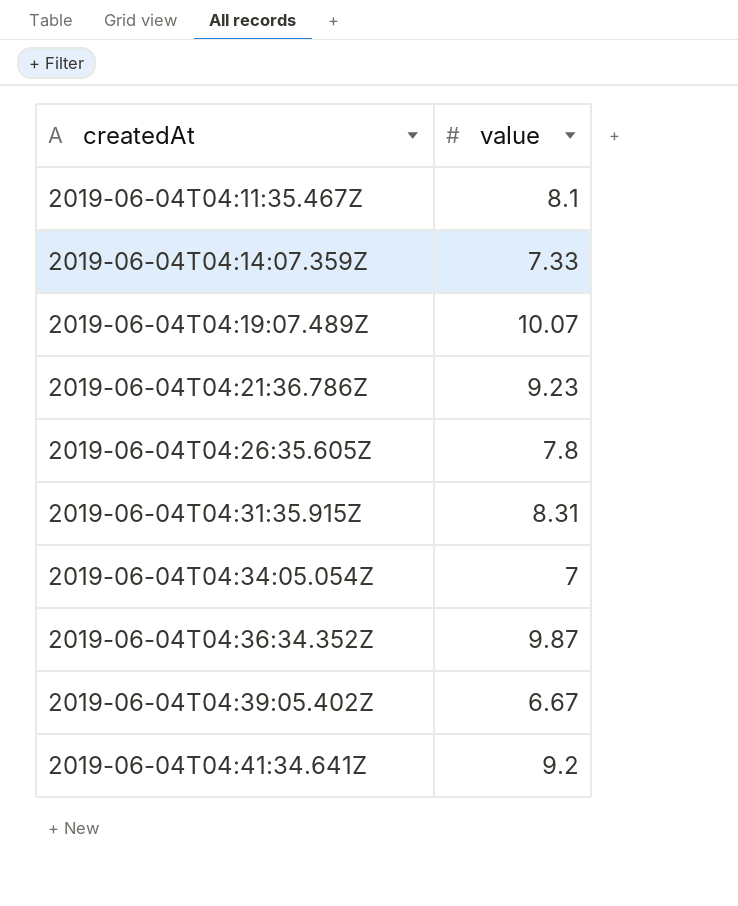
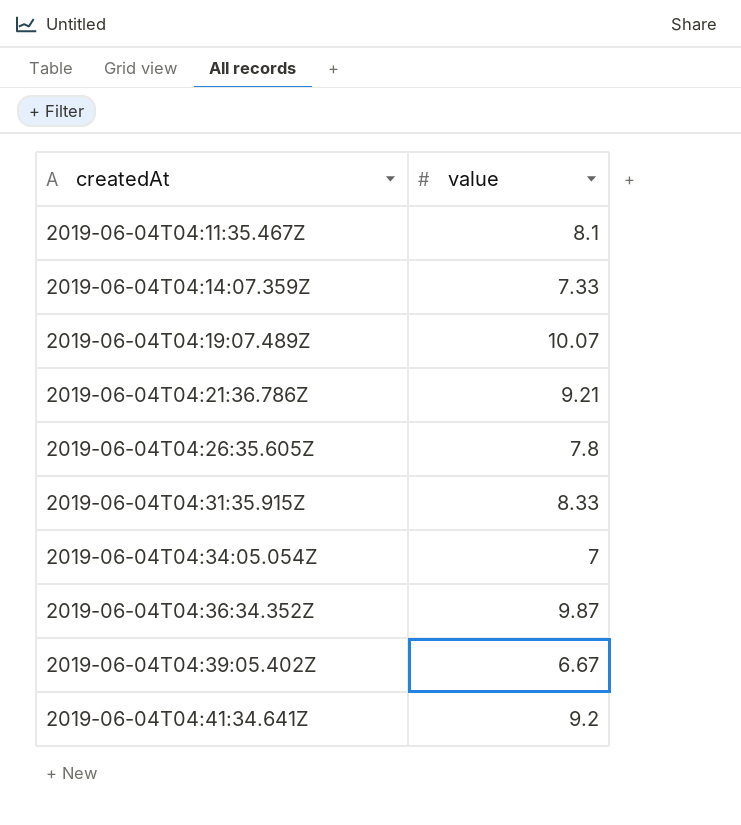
2019-06-04T04:21:36.786Z | value: 9.23 -> 9.21
2019-06-04T04:31:35.915Z | value: 8.31 -> 8.33

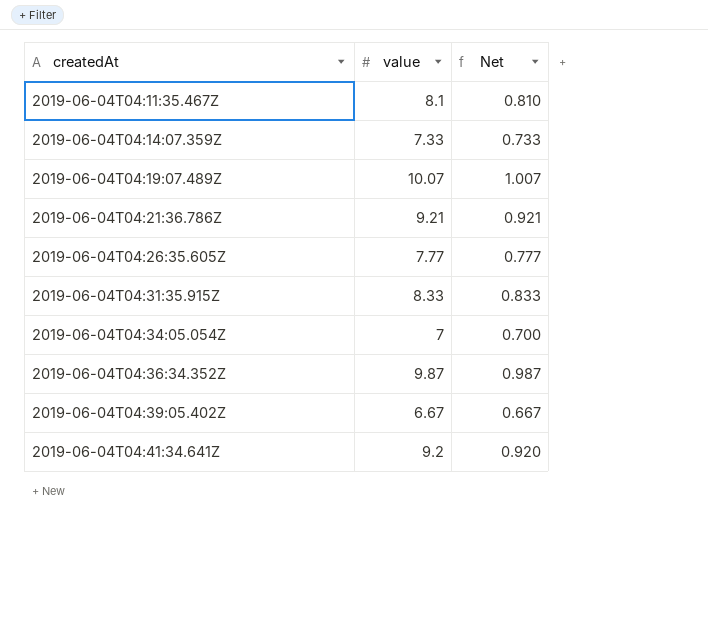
column Net | formula: none -> [value] * 0.1
2019-06-04T04:26:35.605Z | value: 7.8 -> 7.77

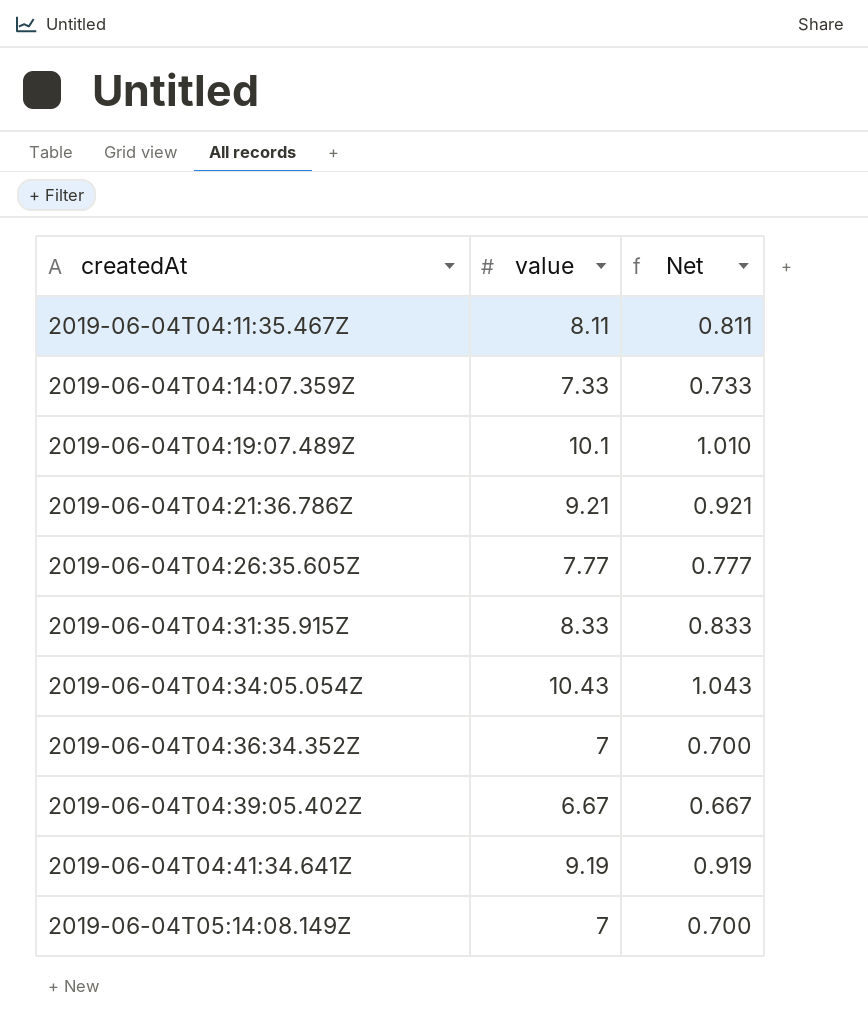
2019-06-04T04:11:35.467Z | value: 8.1 -> 8.11
2019-06-04T04:11:35.467Z | Net: 0.810 -> 0.811
2019-06-04T04:19:07.489Z | value: 10.07 -> 10.1
2019-06-04T04:19:07.489Z | Net: 1.007 -> 1.010
2019-06-04T04:34:05.054Z | value: 7 -> 10.43
2019-06-04T04:34:05.054Z | Net: 0.700 -> 1.043
2019-06-04T04:36:34.352Z | value: 9.87 -> 7
2019-06-04T04:36:34.352Z | Net: 0.987 -> 0.700
2019-06-04T04:41:34.641Z | value: 9.2 -> 9.19
2019-06-04T04:41:34.641Z | Net: 0.920 -> 0.919
row 2019-06-04T05:14:08.149Z: none -> 7 | 0.700

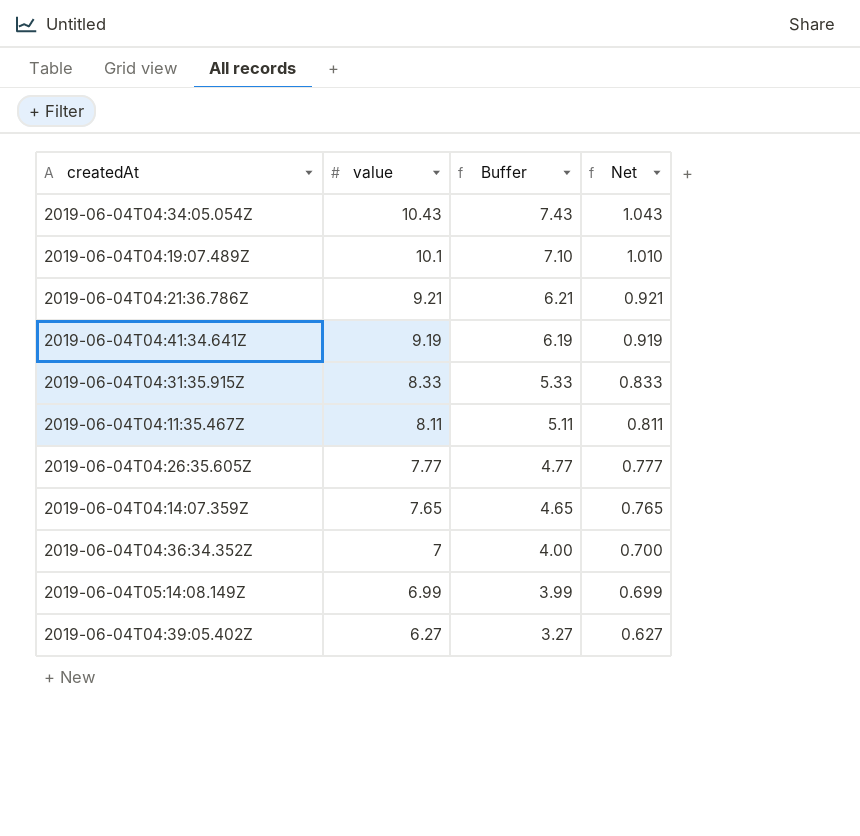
row order: createdAt ascending -> value descending
column Buffer | formula: none -> [value] - 3
2019-06-04T04:14:07.359Z | value: 7.33 -> 7.65
2019-06-04T04:14:07.359Z | Net: 0.733 -> 0.765
2019-06-04T05:14:08.149Z | value: 7 -> 6.99
2019-06-04T05:14:08.149Z | Net: 0.700 -> 0.699
2019-06-04T04:39:05.402Z | value: 6.67 -> 6.27
2019-06-04T04:39:05.402Z | Net: 0.667 -> 0.627

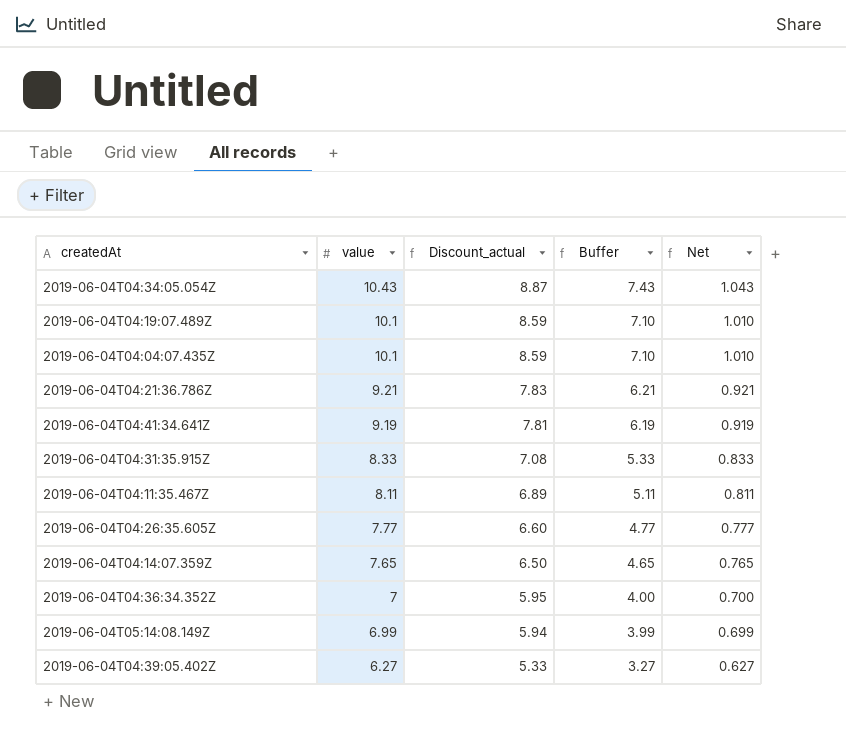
column Discount_actual | formula: none -> [value] * 0.85
row 2019-06-04T04:04:07.435Z: none -> 10.1 | 8.59 | 7.10 | 1.010

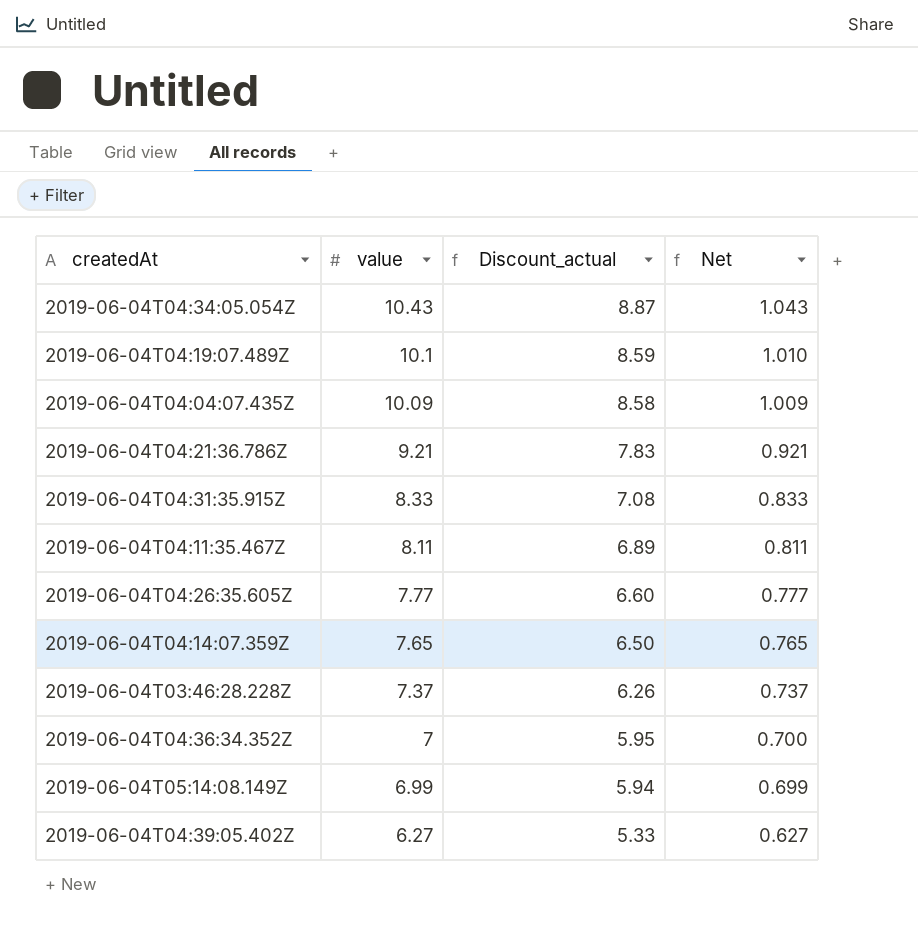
column Buffer | formula: [value] - 3 -> none
row 2019-06-04T04:41:34.641Z: 9.19 | 7.81 | 6.19 | 0.919 -> none
2019-06-04T04:04:07.435Z | value: 10.1 -> 10.09
2019-06-04T04:04:07.435Z | Discount_actual: 8.59 -> 8.58
2019-06-04T04:04:07.435Z | Net: 1.010 -> 1.009
row 2019-06-04T03:46:28.228Z: none -> 7.37 | 6.26 | 0.737

